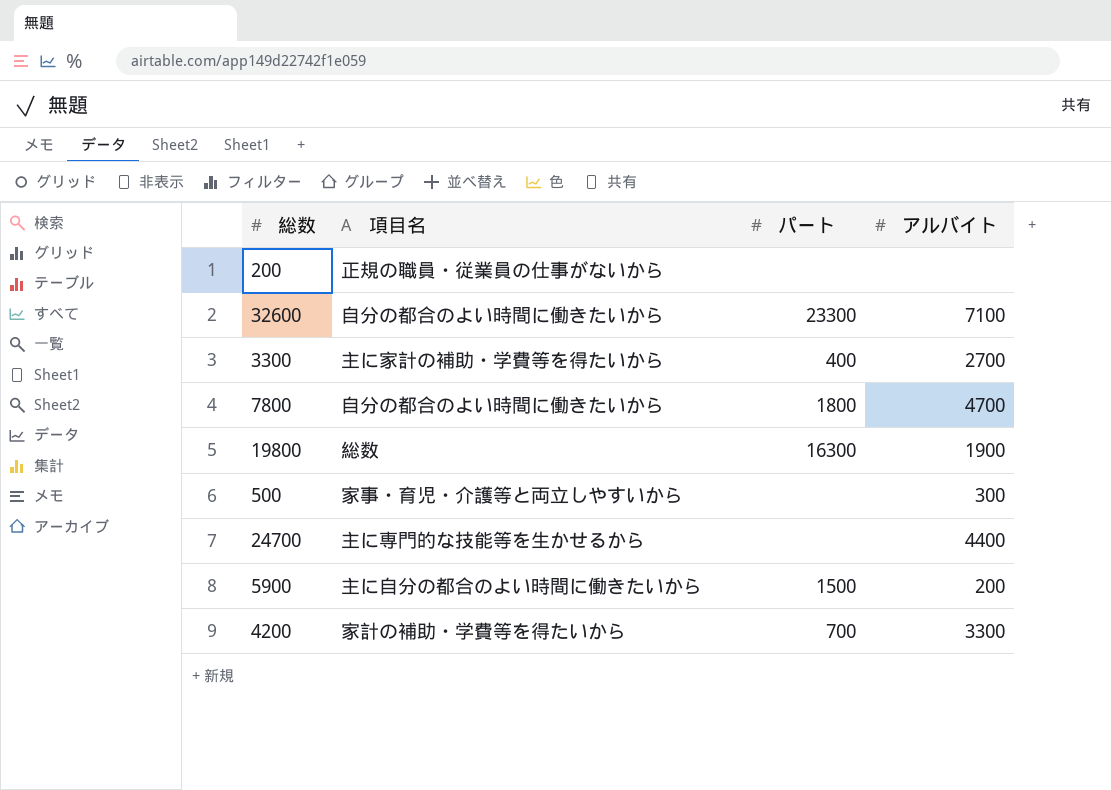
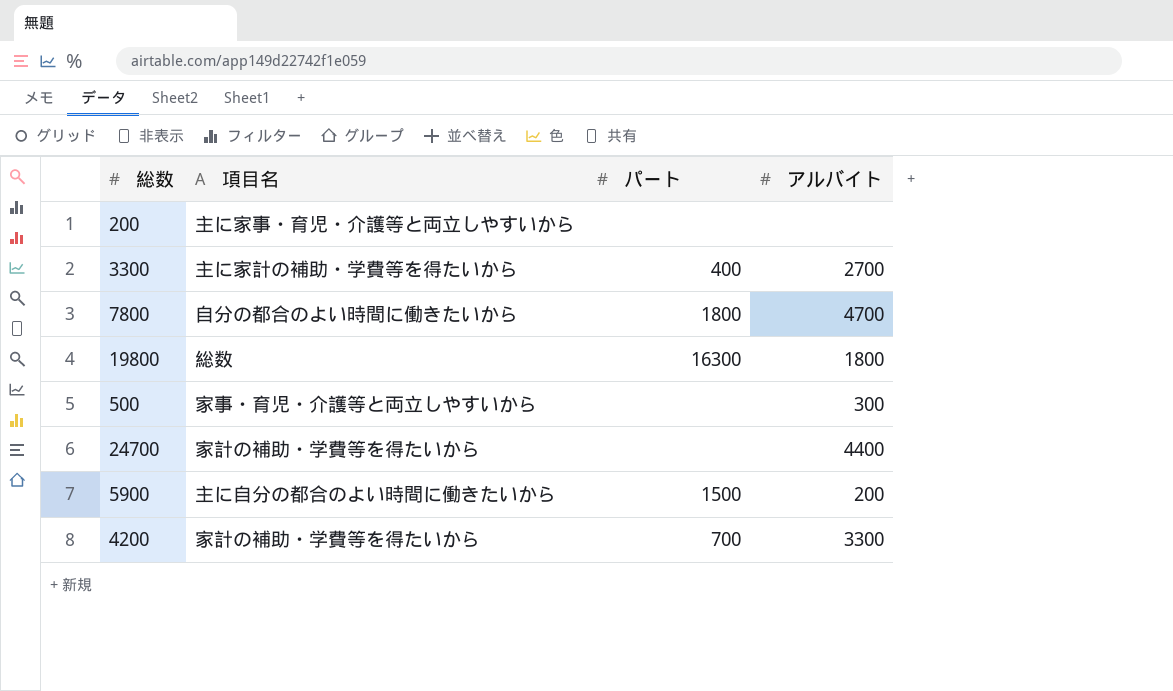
row 32600: 自分の都合のよい時間に働きたいから | 23300 | 7100 -> none
200 | 項目名: 正規の職員・従業員の仕事がないから -> 主に家事・育児・介護等と両立しやすいから
19800 | アルバイト: 1900 -> 1800
24700 | 項目名: 主に専門的な技能等を生かせるから -> 家計の補助・学費等を得たいから

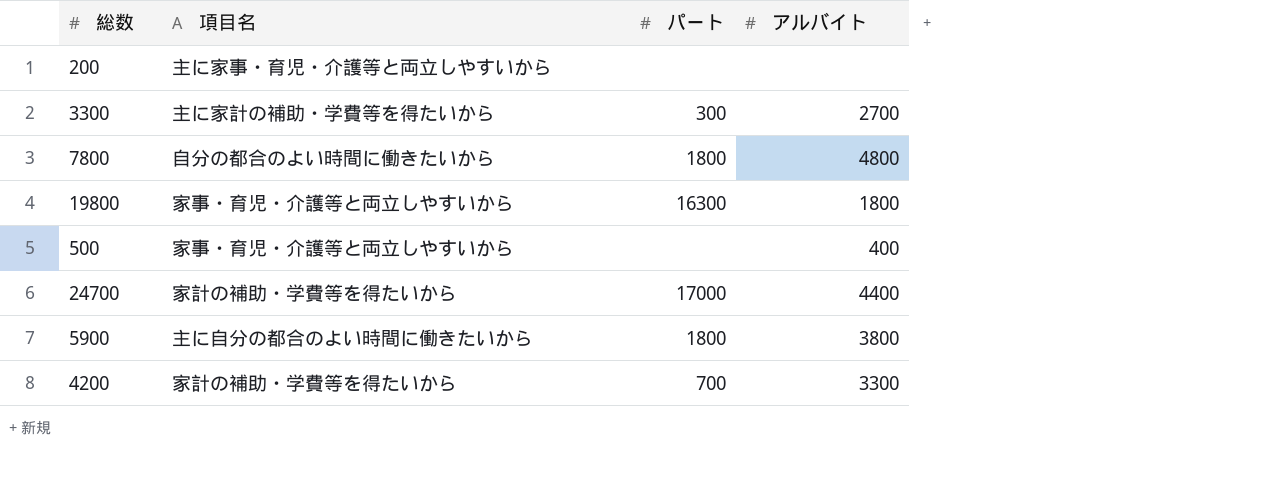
3300 | パート: 400 -> 300
7800 | アルバイト: 4700 -> 4800
19800 | 項目名: 総数 -> 家事・育児・介護等と両立しやすいから
500 | アルバイト: 300 -> 400
24700 | パート: none -> 17000
5900 | パート: 1500 -> 1800
5900 | アルバイト: 200 -> 3800

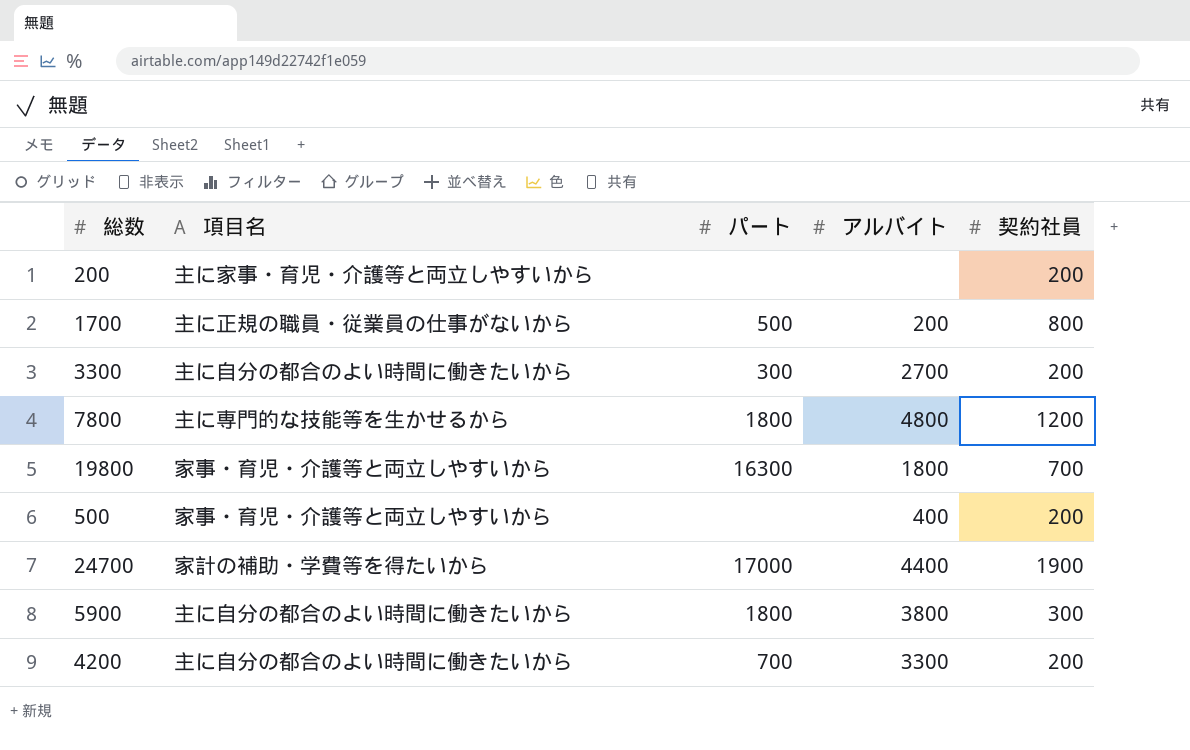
column 契約社員 | position: none -> 5
row 1700: none -> 主に正規の職員・従業員の仕事がないから | 500 | 200 | 800
3300 | 項目名: 主に家計の補助・学費等を得たいから -> 主に自分の都合のよい時間に働きたいから
7800 | 項目名: 自分の都合のよい時間に働きたいから -> 主に専門的な技能等を生かせるから
4200 | 項目名: 家計の補助・学費等を得たいから -> 主に自分の都合のよい時間に働きたいから

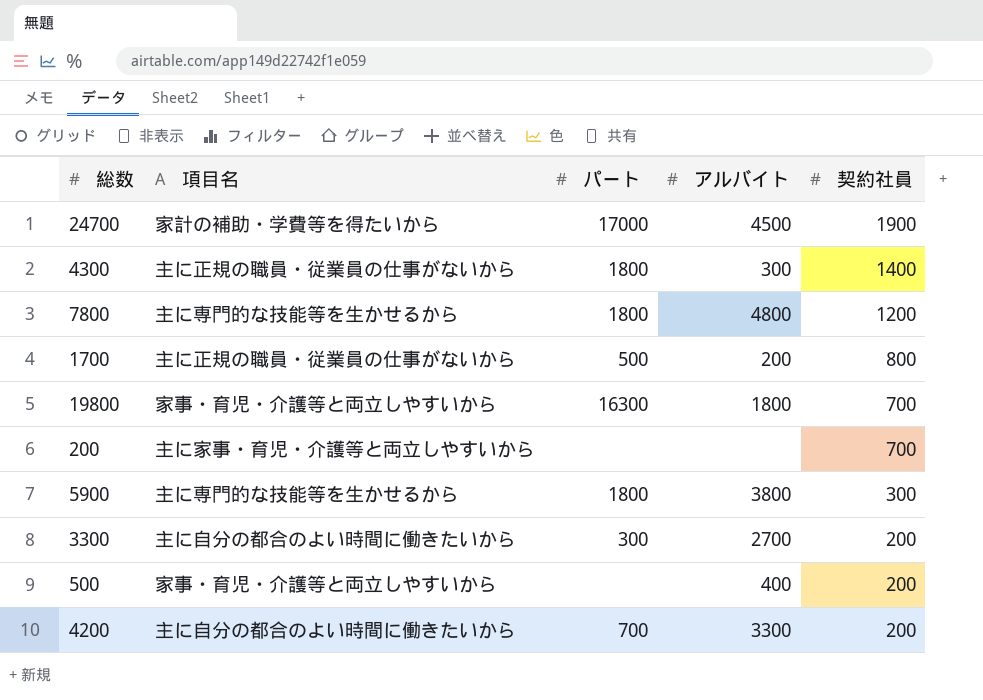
row order: none -> 契約社員 descending
24700 | アルバイト: 4400 -> 4500
row 4300: none -> 主に正規の職員・従業員の仕事がないから | 1800 | 300 | 1400
200 | 契約社員: 200 -> 700
5900 | 項目名: 主に自分の都合のよい時間に働きたいから -> 主に専門的な技能等を生かせるから

